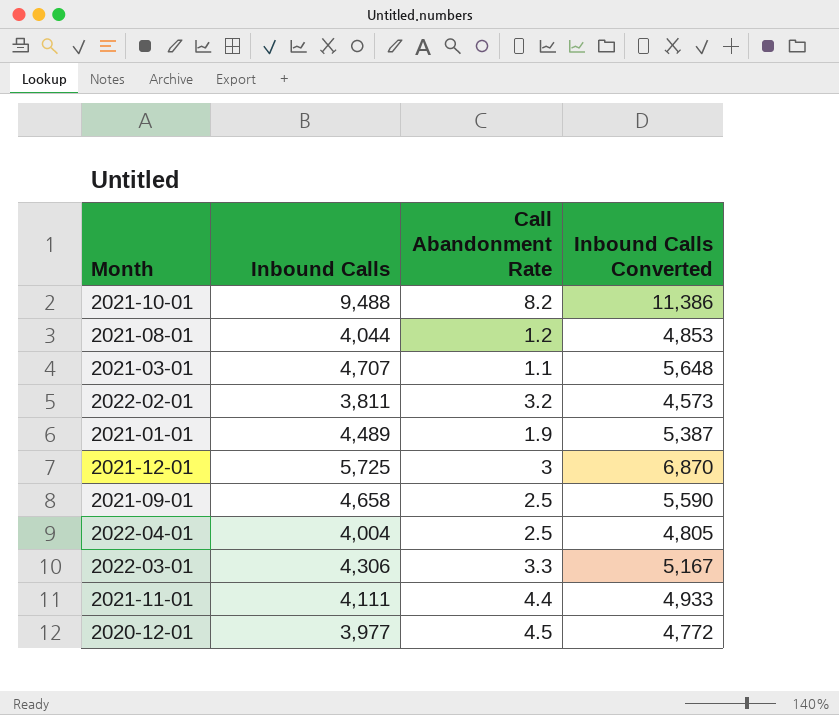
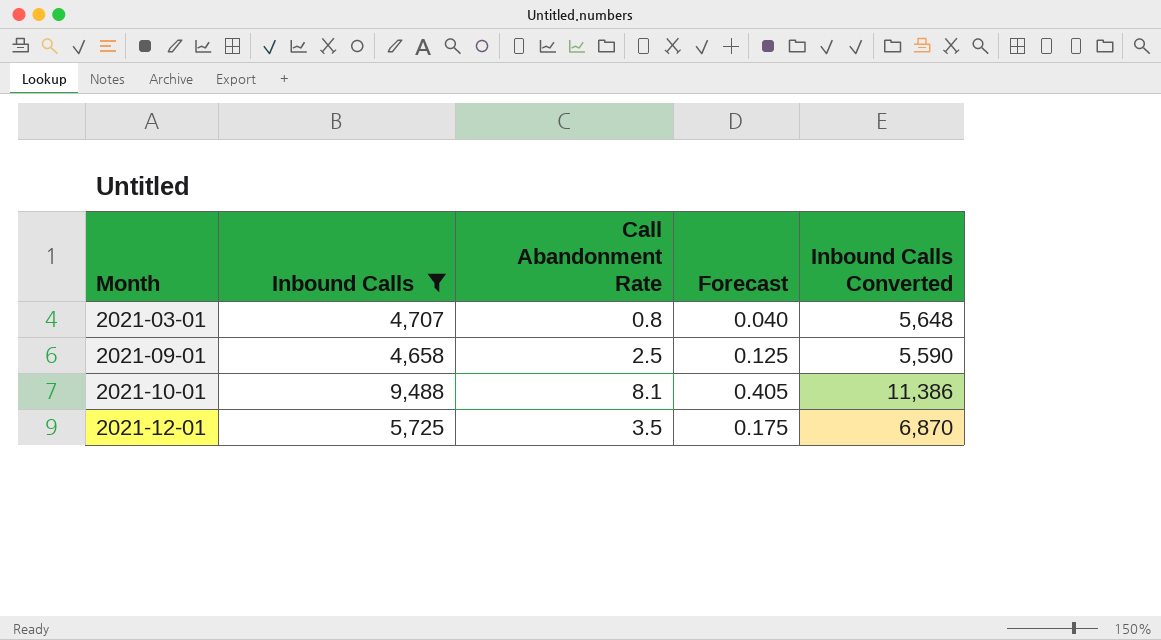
filter: none -> Inbound Calls >= 4,658
row order: none -> Month ascending
column Forecast | formula: none -> [Call Abandonment Rate] * 0.05
2021-03-01 | Call Abandonment Rate: 1.1 -> 0.8
2021-10-01 | Call Abandonment Rate: 8.2 -> 8.1
2021-12-01 | Call Abandonment Rate: 3 -> 3.5

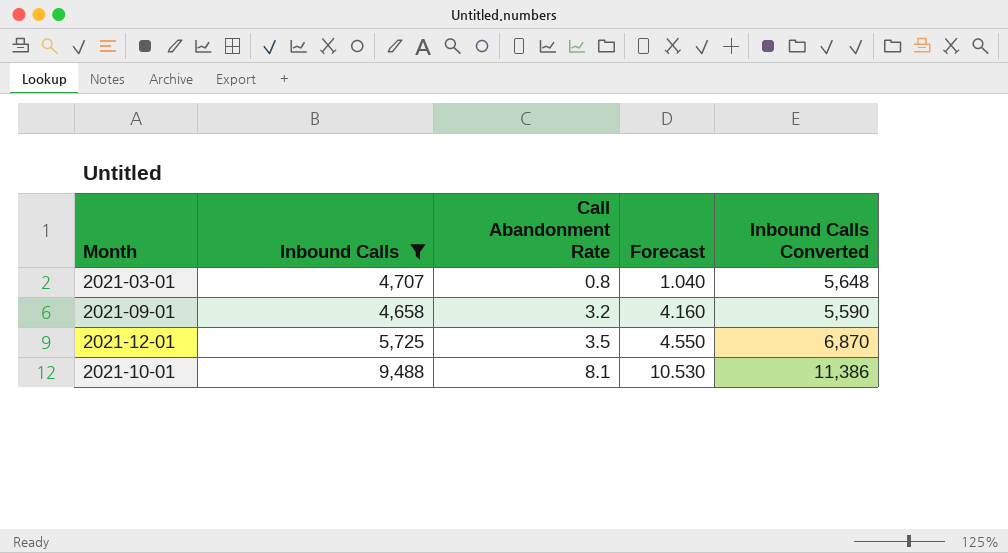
row order: Month ascending -> Call Abandonment Rate ascending
column Forecast | formula: [Call Abandonment Rate] * 0.05 -> [Call Abandonment Rate] * 1.3
2021-09-01 | Call Abandonment Rate: 2.5 -> 3.2

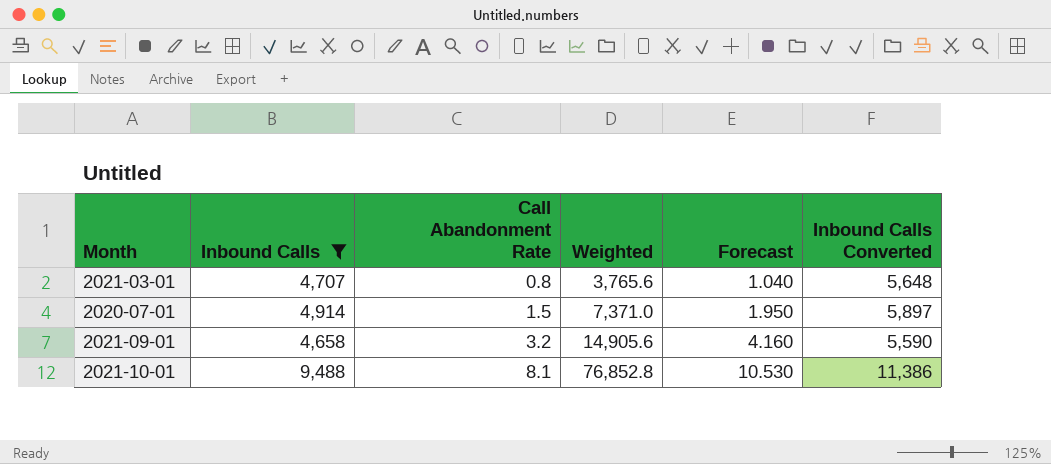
column Weighted | formula: none -> [Inbound Calls] * [Call Abandonment Rate]
row 2021-12-01: 5,725 | 3.5 | 4.550 | 6,870 -> none
row 2020-07-01: none -> 4,914 | 1.5 | 7,371.0 | 1.950 | 5,897

